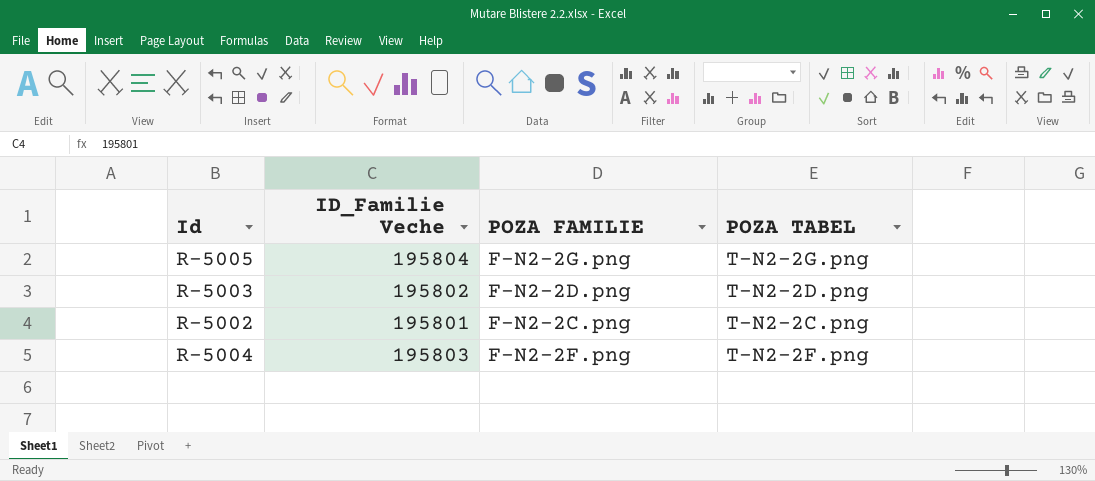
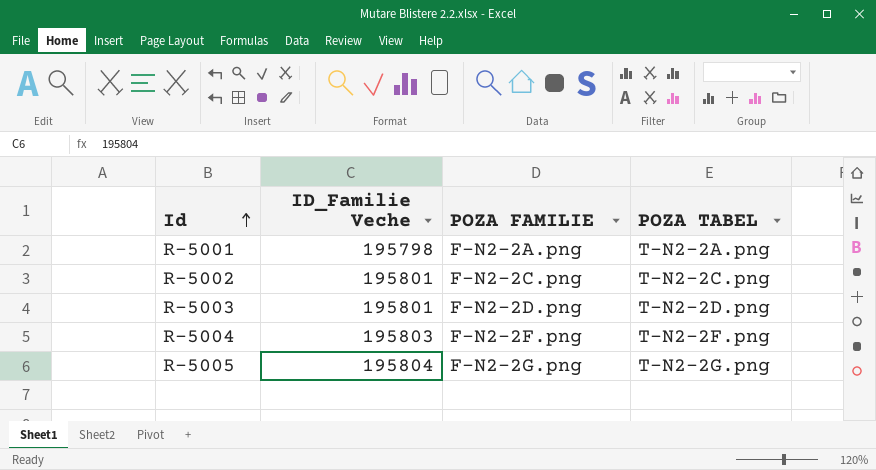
row order: none -> Id ascending
row R-5001: none -> 195798 | F-N2-2A.png | T-N2-2A.png
R-5003 | ID_Familie Veche: 195802 -> 195801

